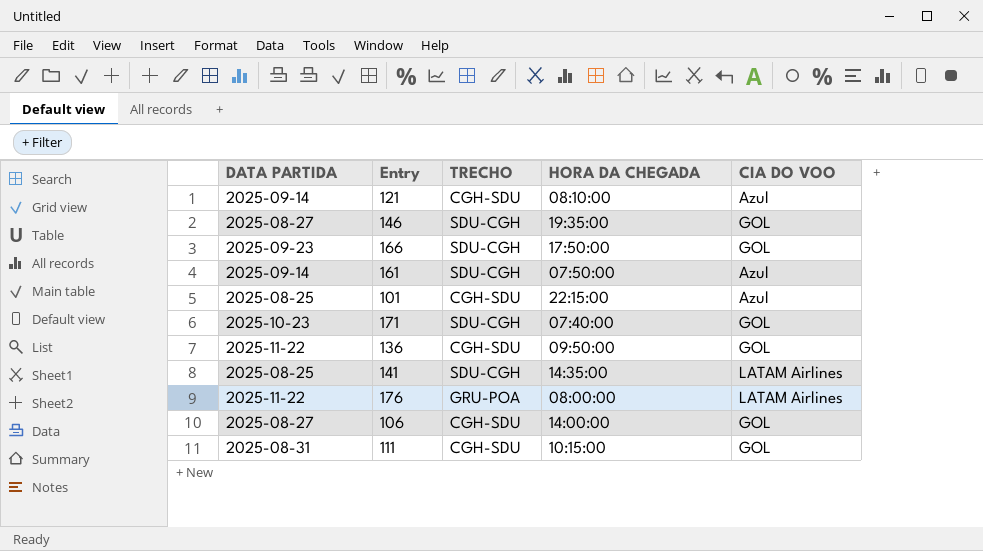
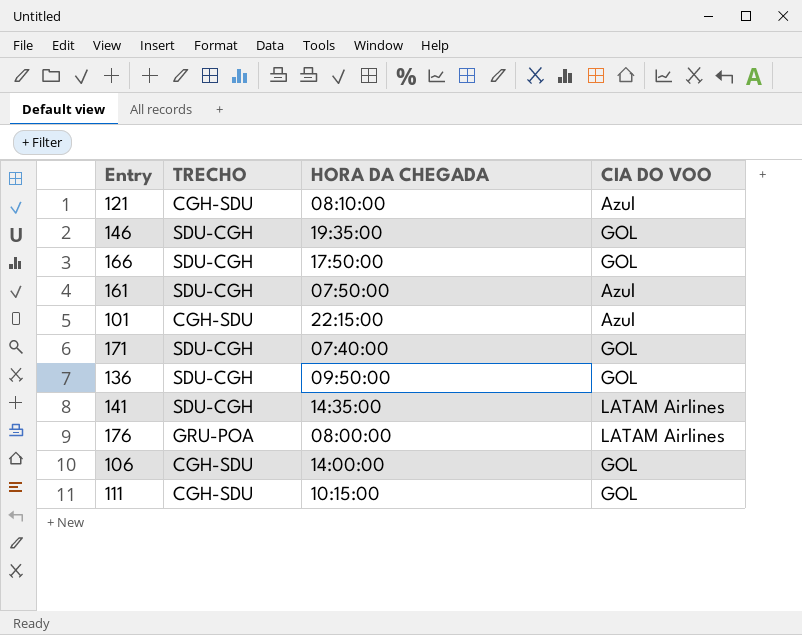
column DATA PARTIDA | position: 1 -> none
136 | TRECHO: CGH-SDU -> SDU-CGH

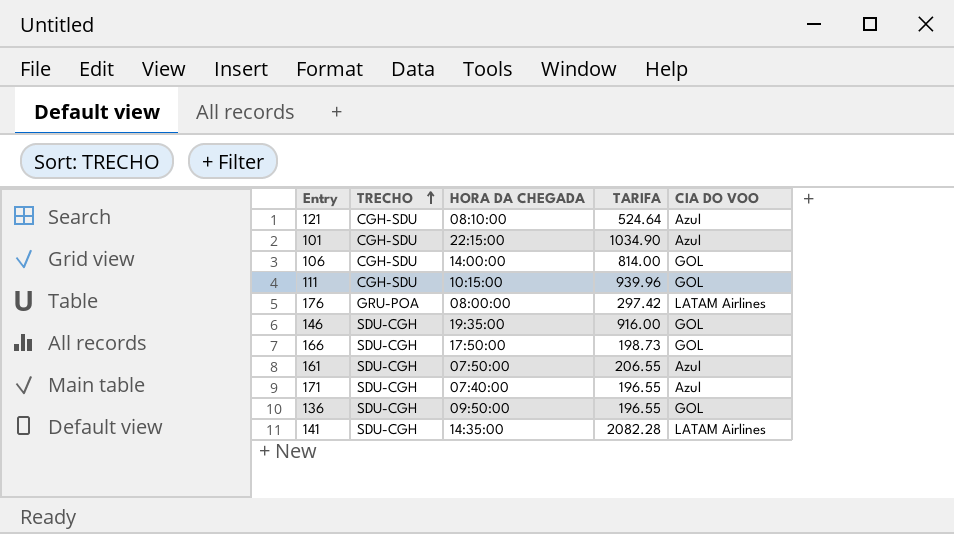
row order: none -> TRECHO ascending
column TARIFA | position: none -> 4
171 | CIA DO VOO: GOL -> Azul

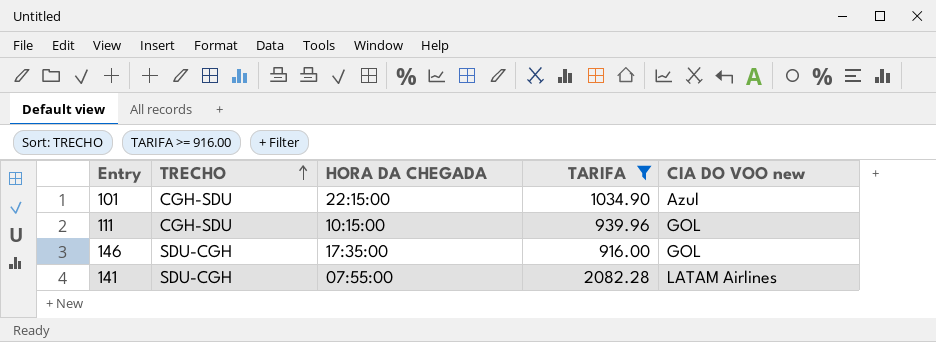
filter: none -> TARIFA >= 916.00
column name: CIA DO VOO -> CIA DO VOO new
146 | HORA DA CHEGADA: 19:35:00 -> 17:35:00
141 | HORA DA CHEGADA: 14:35:00 -> 07:55:00

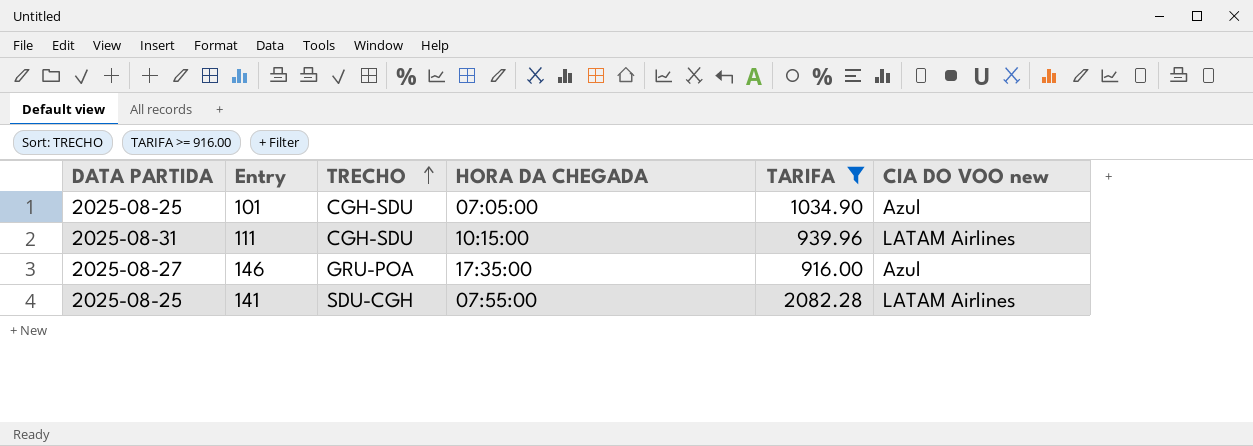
column DATA PARTIDA | position: none -> 1
101 | HORA DA CHEGADA: 22:15:00 -> 07:05:00
111 | CIA DO VOO new: GOL -> LATAM Airlines
146 | TRECHO: SDU-CGH -> GRU-POA
146 | CIA DO VOO new: GOL -> Azul

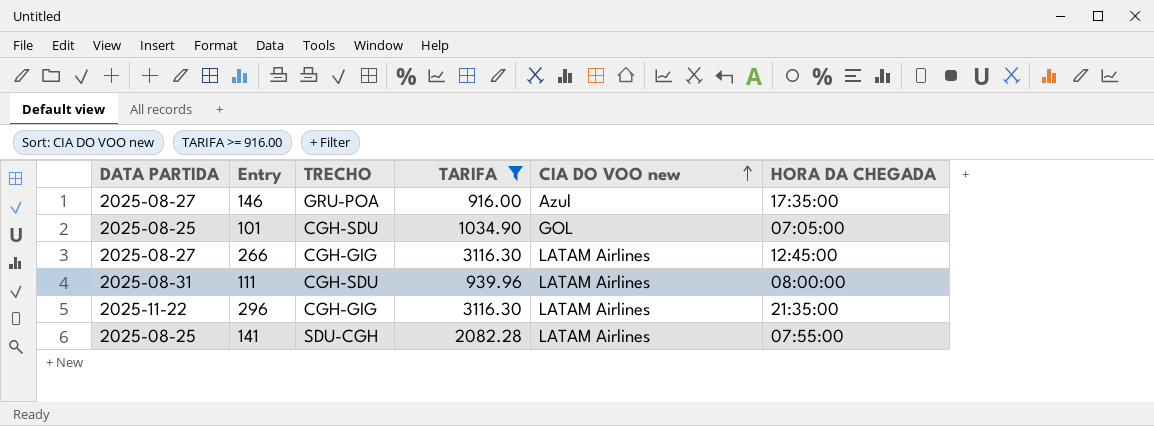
row order: TRECHO ascending -> CIA DO VOO new ascending
column HORA DA CHEGADA | position: 4 -> 6
101 | CIA DO VOO new: Azul -> GOL
row 266: none -> 2025-08-27 | CGH-GIG | 3116.30 | LATAM Airlines | 12:45:00
111 | HORA DA CHEGADA: 10:15:00 -> 08:00:00
row 296: none -> 2025-11-22 | CGH-GIG | 3116.30 | LATAM Airlines | 21:35:00

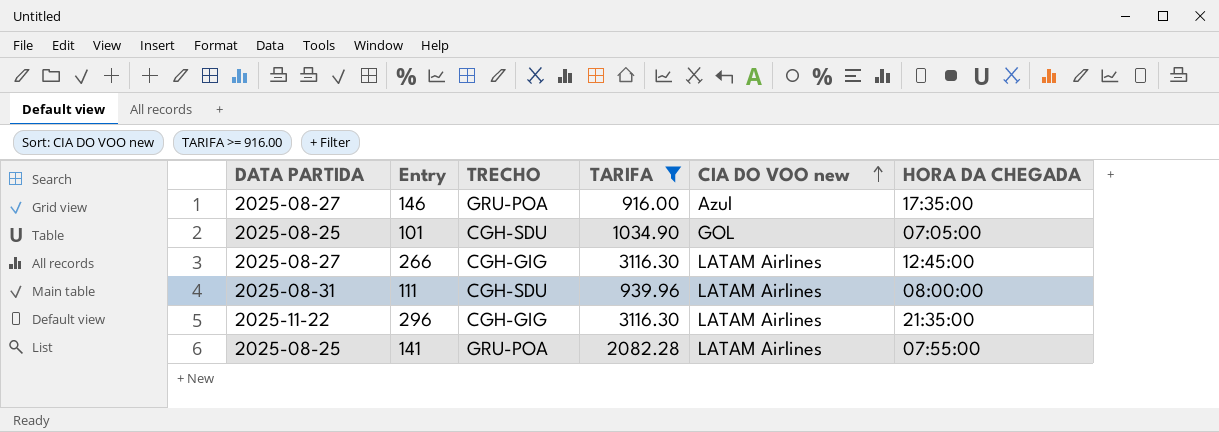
141 | TRECHO: SDU-CGH -> GRU-POA

